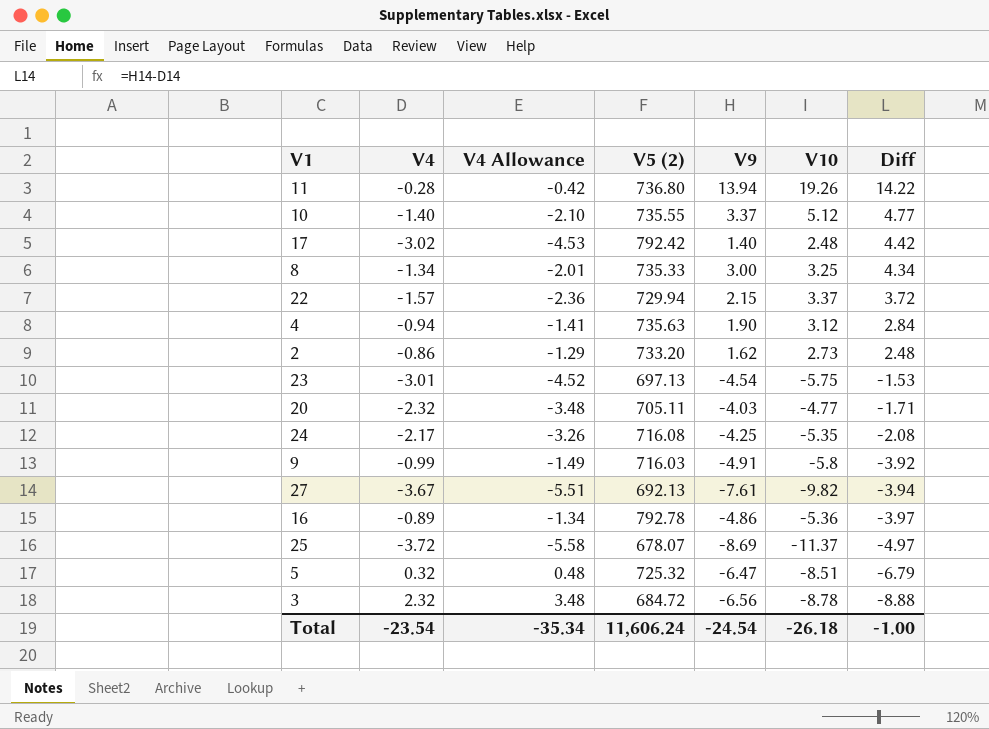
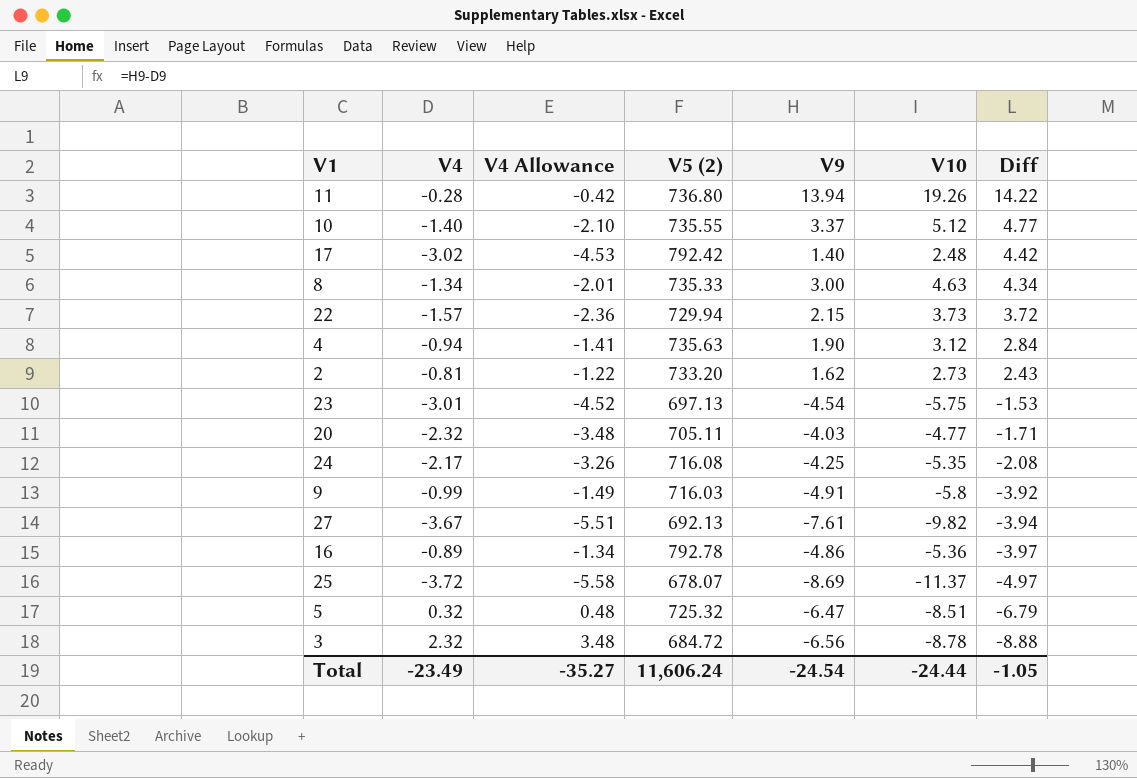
8 | V10: 3.25 -> 4.63
22 | V10: 3.37 -> 3.73
2 | V4: -0.86 -> -0.81
2 | V4 Allowance: -1.29 -> -1.22
2 | Diff: 2.48 -> 2.43
Total | V4: -23.54 -> -23.49
Total | V4 Allowance: -35.34 -> -35.27
Total | V10: -26.18 -> -24.44
Total | Diff: -1.00 -> -1.05

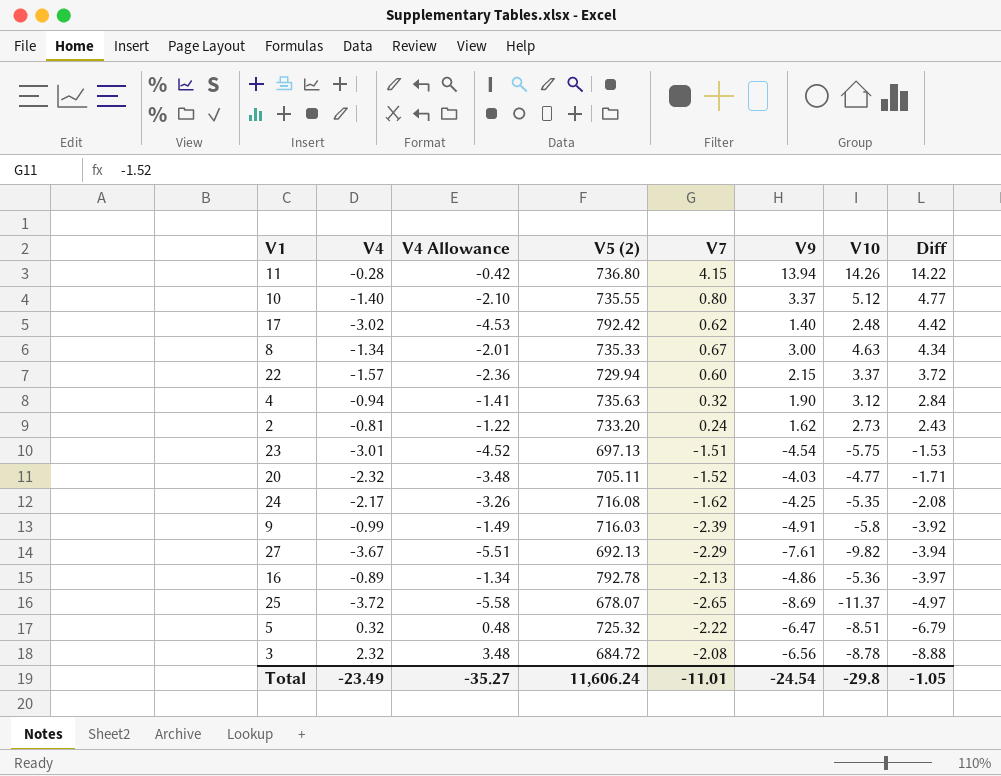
column V7 | position: none -> 5
11 | V10: 19.26 -> 14.26
22 | V10: 3.73 -> 3.37
Total | V10: -24.44 -> -29.8

